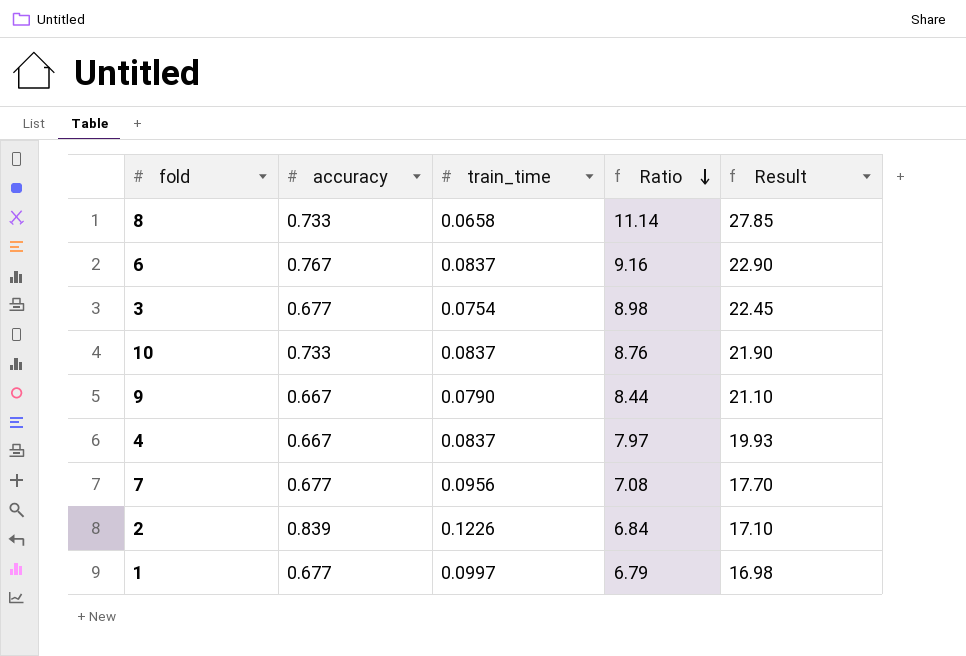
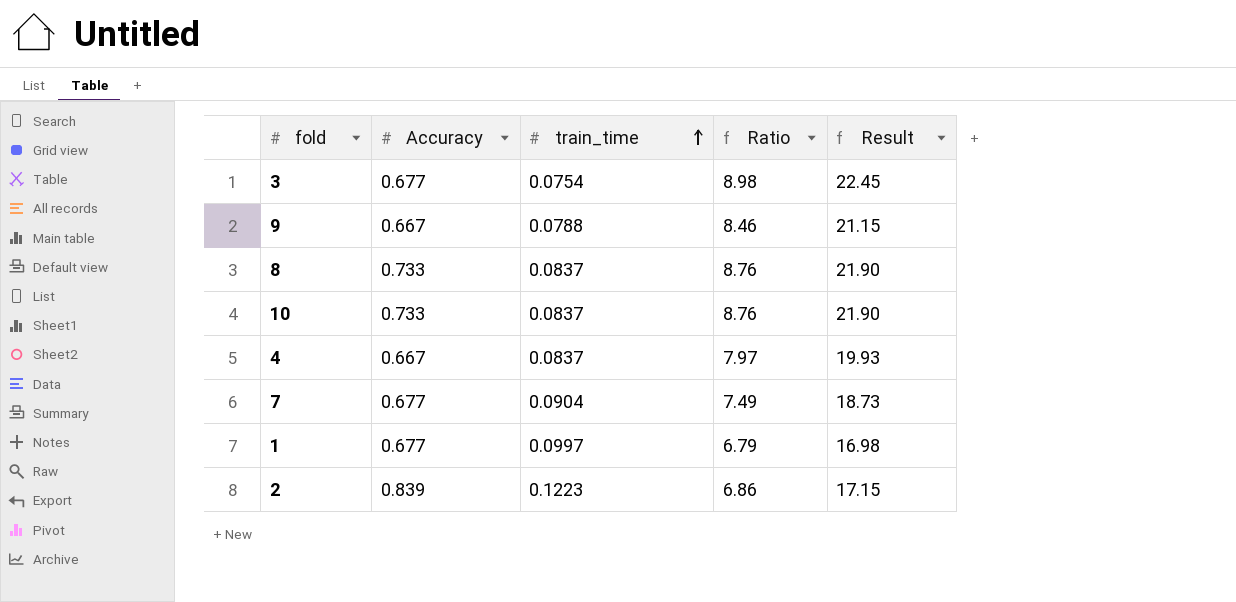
row order: Ratio descending -> train_time ascending
column name: accuracy -> Accuracy
row 6: 0.767 | 0.0837 | 9.16 | 22.90 -> none
9 | train_time: 0.0790 -> 0.0788
9 | Ratio: 8.44 -> 8.46
9 | Result: 21.10 -> 21.15
8 | train_time: 0.0658 -> 0.0837
8 | Ratio: 11.14 -> 8.76
8 | Result: 27.85 -> 21.90
7 | train_time: 0.0956 -> 0.0904
7 | Ratio: 7.08 -> 7.49
7 | Result: 17.70 -> 18.73
2 | train_time: 0.1226 -> 0.1223
2 | Ratio: 6.84 -> 6.86
2 | Result: 17.10 -> 17.15

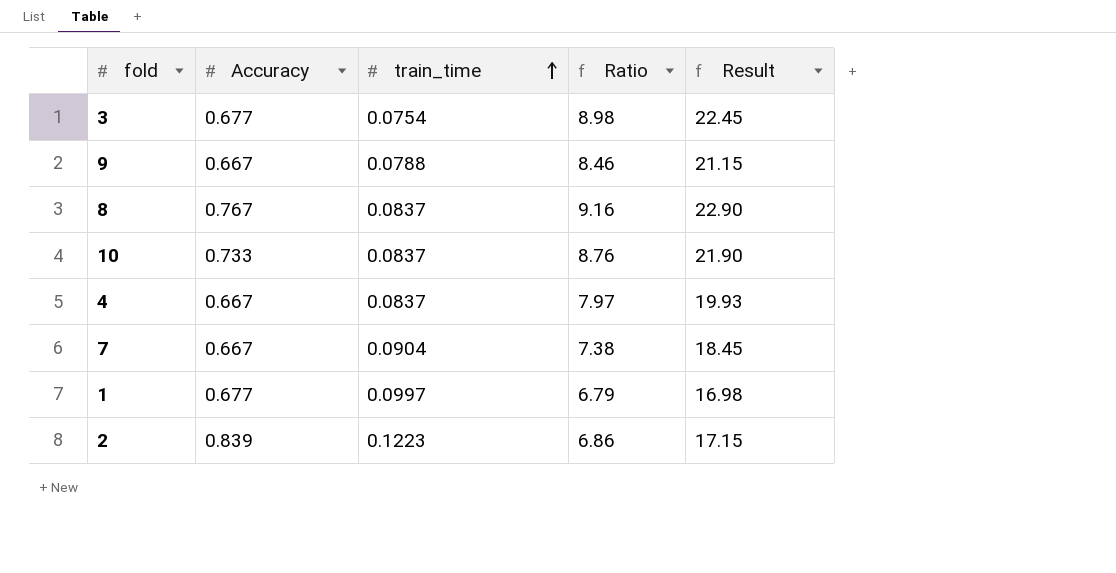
8 | Accuracy: 0.733 -> 0.767
8 | Ratio: 8.76 -> 9.16
8 | Result: 21.90 -> 22.90
7 | Accuracy: 0.677 -> 0.667
7 | Ratio: 7.49 -> 7.38
7 | Result: 18.73 -> 18.45

